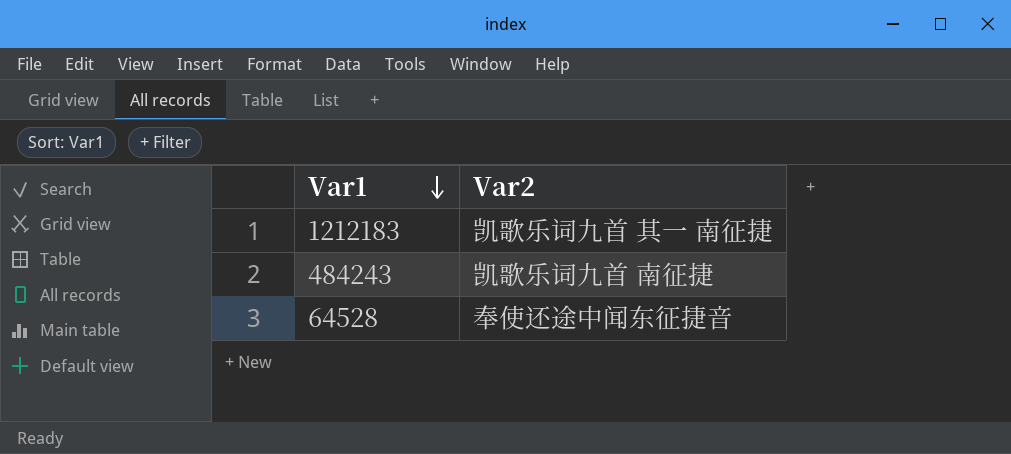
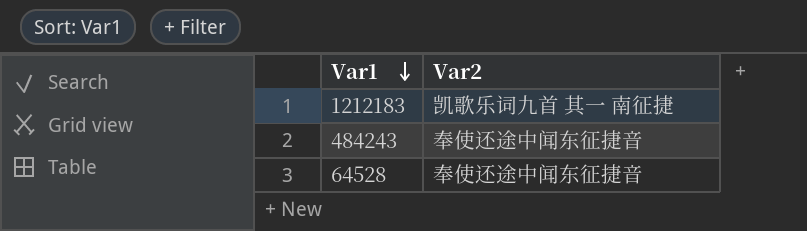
484243 | Var2: 凯歌乐词九首 南征捷 -> 奉使还途中闻东征捷音

